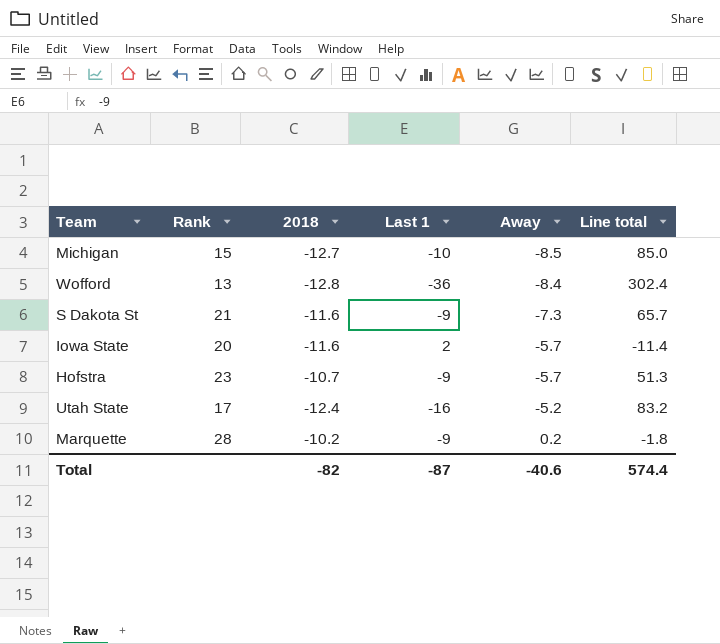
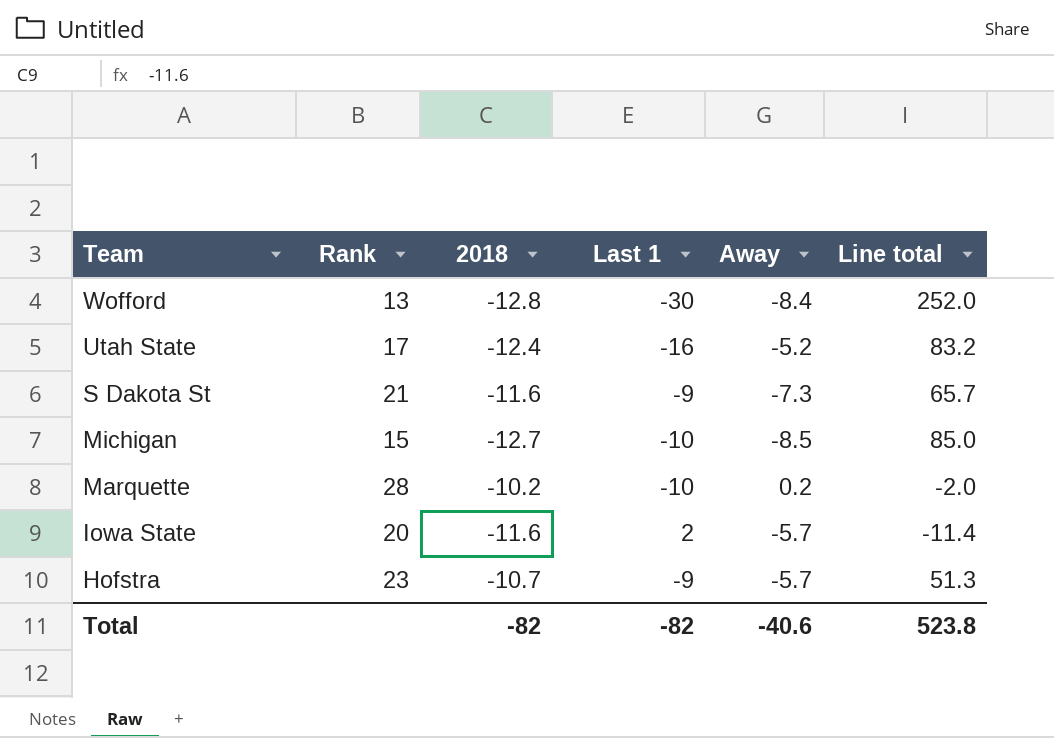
row order: Away ascending -> Team descending
Wofford | Last 1: -36 -> -30
Wofford | Line total: 302.4 -> 252.0
Marquette | Last 1: -9 -> -10
Marquette | Line total: -1.8 -> -2.0
Total | Last 1: -87 -> -82
Total | Line total: 574.4 -> 523.8

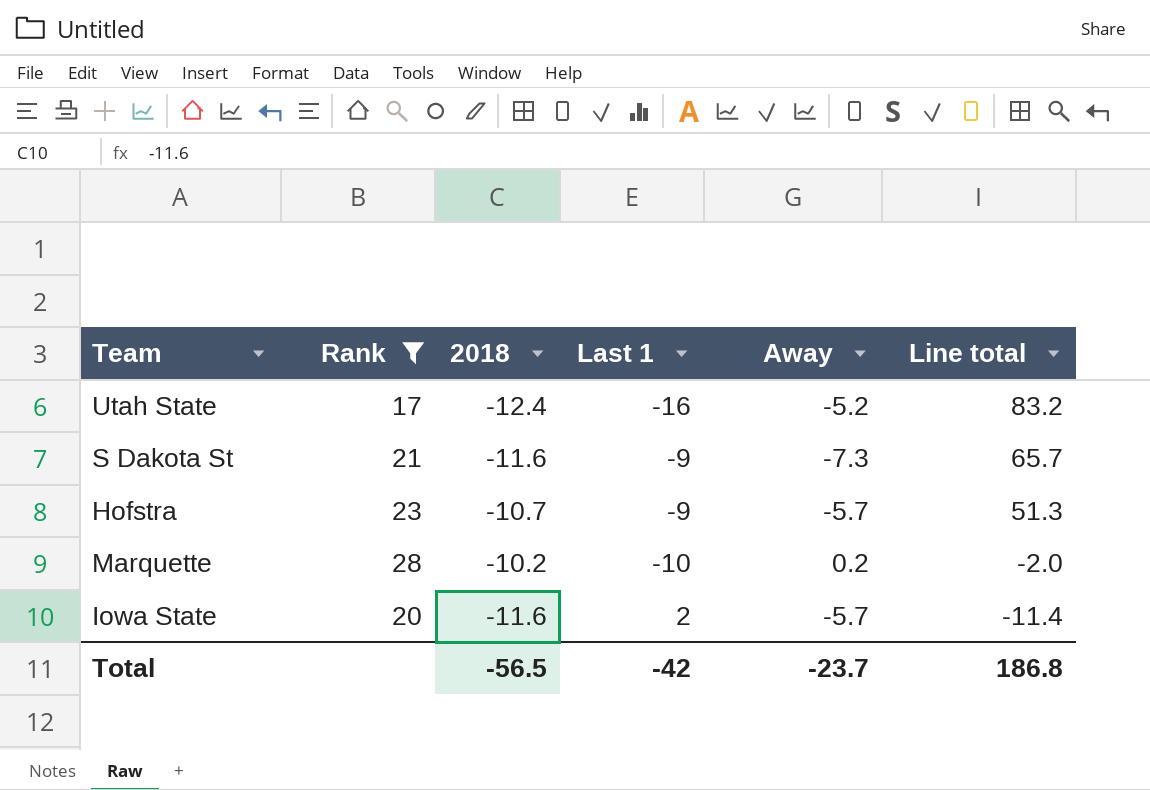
filter: none -> Rank >= 17
row order: Team descending -> Line total descending
Total | 2018: -82 -> -56.5
Total | Last 1: -82 -> -42
Total | Away: -40.6 -> -23.7
Total | Line total: 523.8 -> 186.8

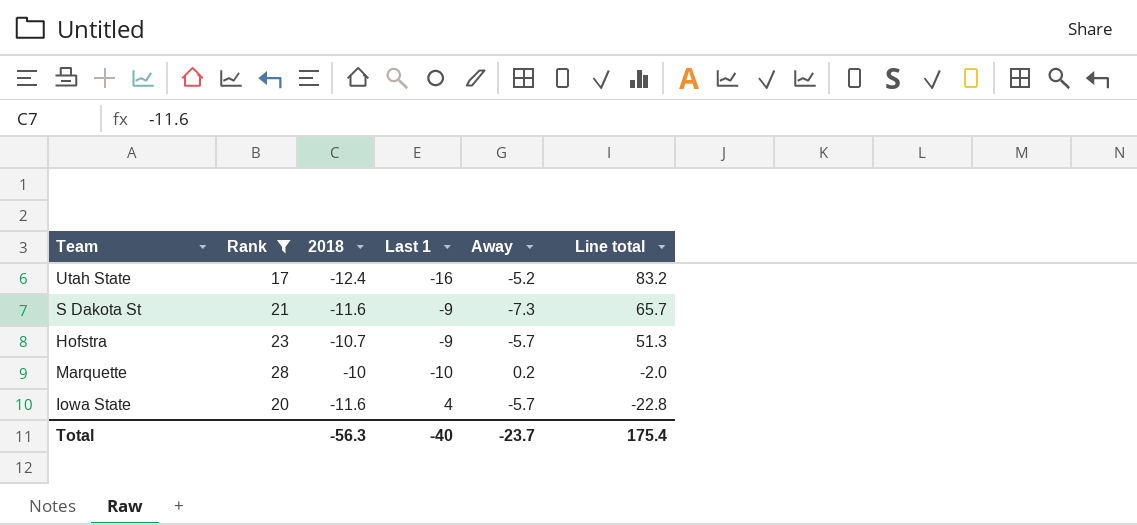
Marquette | 2018: -10.2 -> -10
Iowa State | Last 1: 2 -> 4
Iowa State | Line total: -11.4 -> -22.8
Total | 2018: -56.5 -> -56.3
Total | Last 1: -42 -> -40
Total | Line total: 186.8 -> 175.4

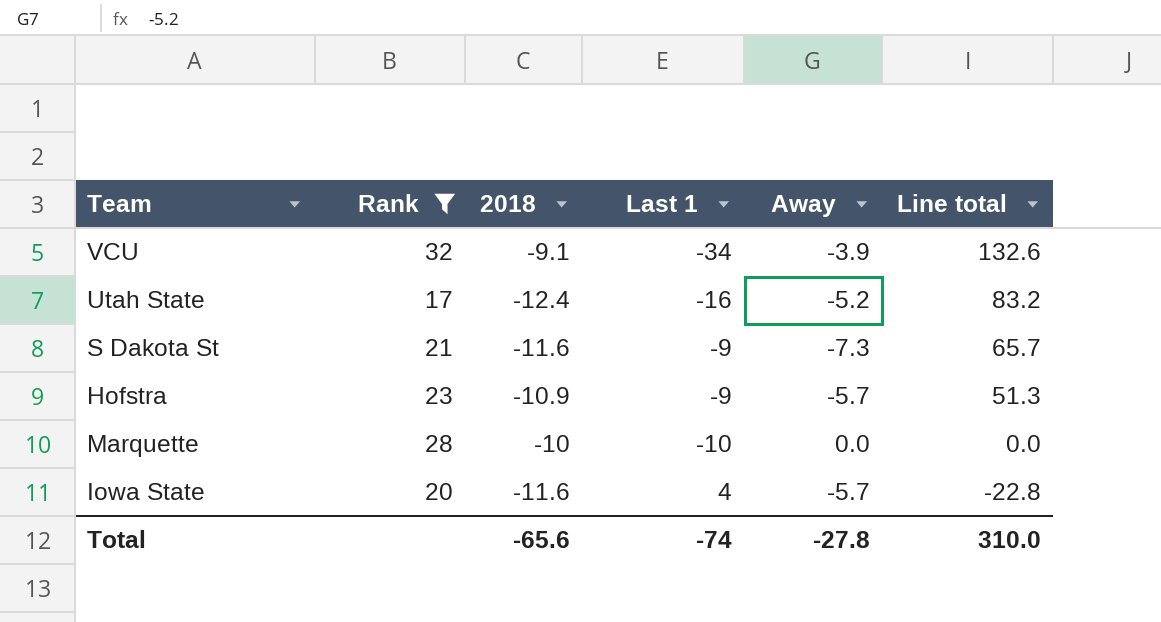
row VCU: none -> 32 | -9.1 | -34 | -3.9 | 132.6
Hofstra | 2018: -10.7 -> -10.9
Marquette | Away: 0.2 -> 0.0
Marquette | Line total: -2.0 -> 0.0
Total | 2018: -56.3 -> -65.6
Total | Last 1: -40 -> -74
Total | Away: -23.7 -> -27.8
Total | Line total: 175.4 -> 310.0

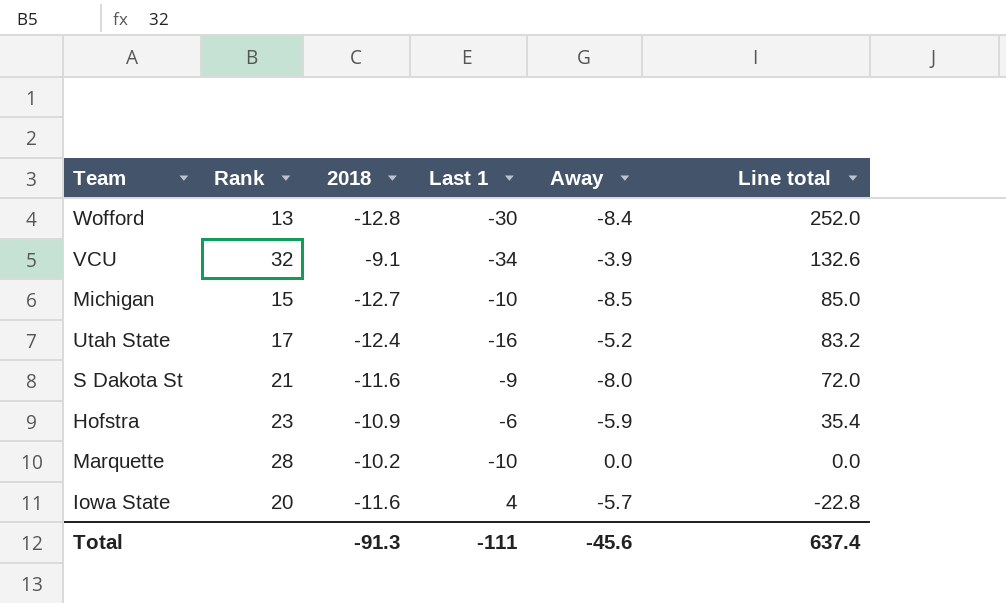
filter: Rank >= 17 -> none
S Dakota St | Away: -7.3 -> -8.0
S Dakota St | Line total: 65.7 -> 72.0
Hofstra | Last 1: -9 -> -6
Hofstra | Away: -5.7 -> -5.9
Hofstra | Line total: 51.3 -> 35.4
Marquette | 2018: -10 -> -10.2
Total | 2018: -65.6 -> -91.3
Total | Last 1: -74 -> -111
Total | Away: -27.8 -> -45.6
Total | Line total: 310.0 -> 637.4

